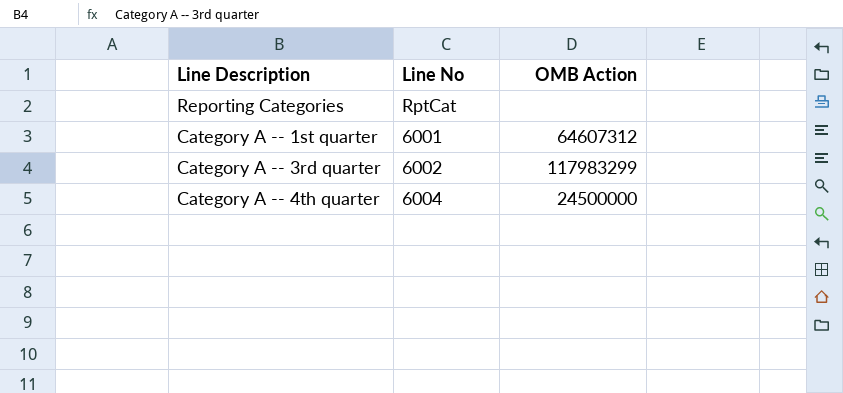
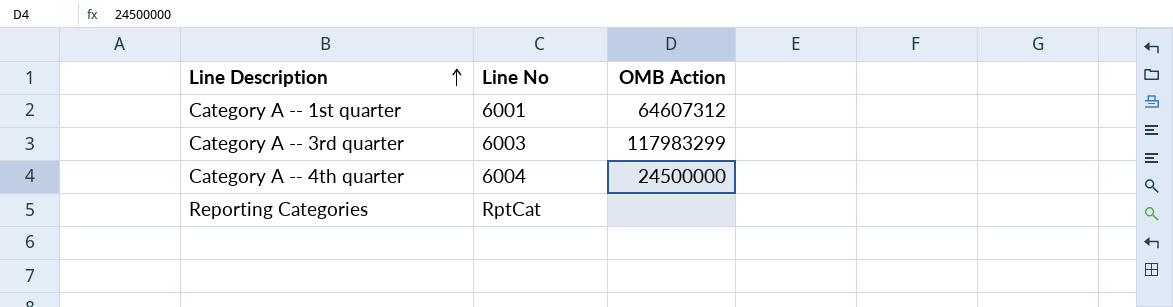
row order: none -> Line Description ascending
Category A -- 3rd quarter | Line No: 6002 -> 6003

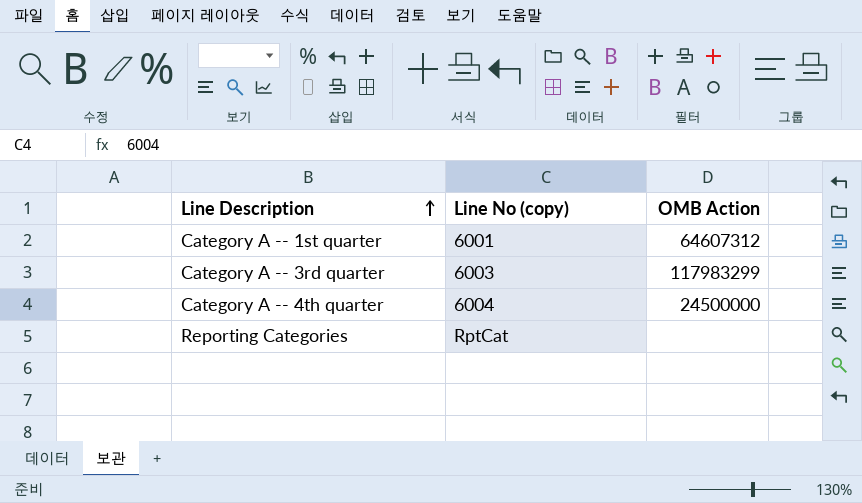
column name: Line No -> Line No (copy)

